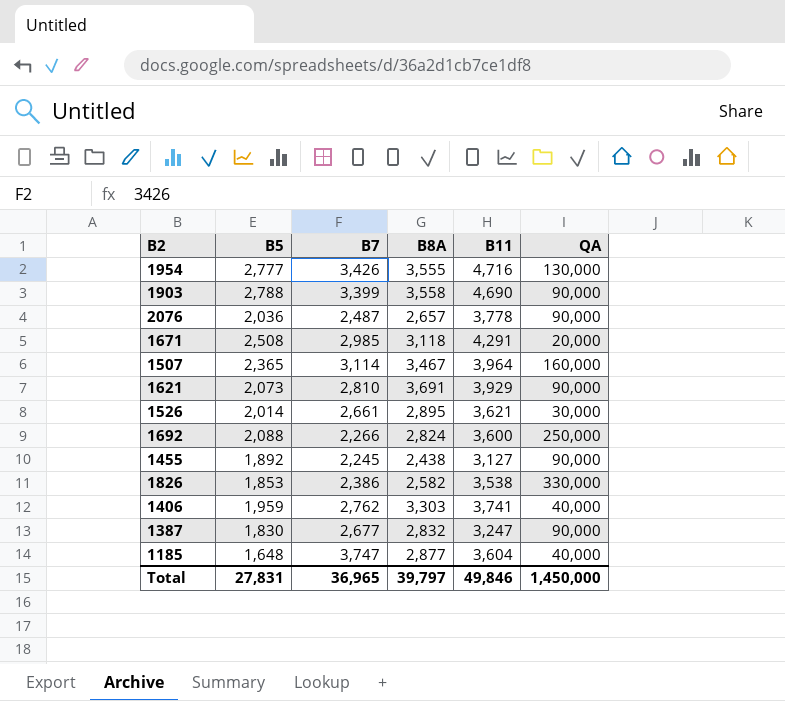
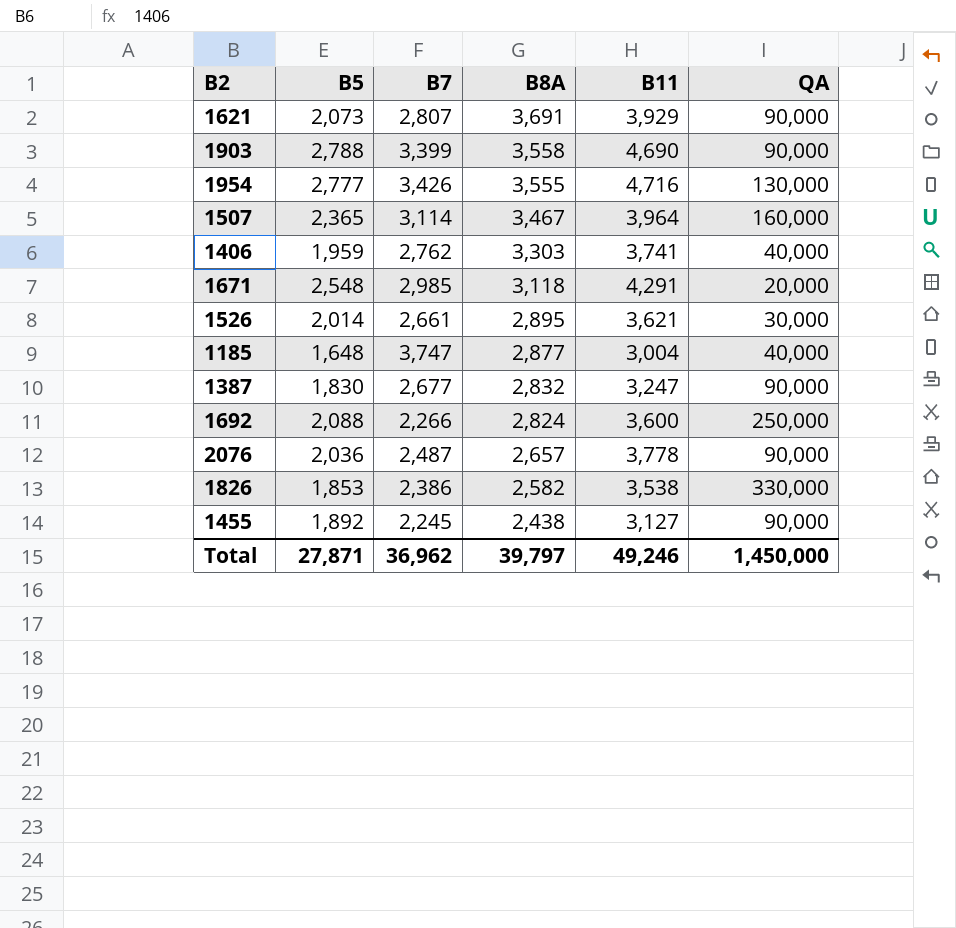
row order: none -> B8A descending
1621 | B7: 2,810 -> 2,807
1671 | B5: 2,508 -> 2,548
1185 | B11: 3,604 -> 3,004
Total | B5: 27,831 -> 27,871
Total | B7: 36,965 -> 36,962
Total | B11: 49,846 -> 49,246

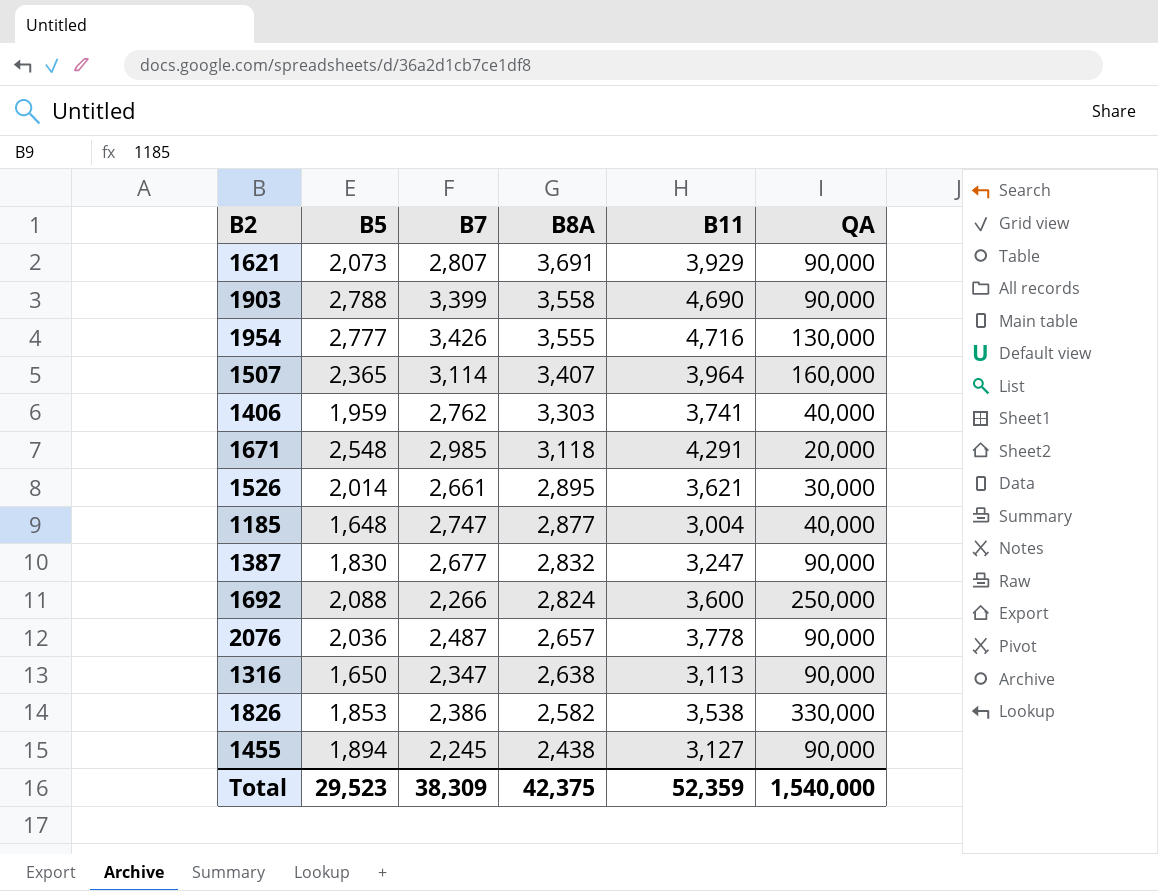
1507 | B8A: 3,467 -> 3,407
1185 | B7: 3,747 -> 2,747
row 1316: none -> 1,650 | 2,347 | 2,638 | 3,113 | 90,000
1455 | B5: 1,892 -> 1,894
Total | B5: 27,871 -> 29,523
Total | B7: 36,962 -> 38,309
Total | B8A: 39,797 -> 42,375
Total | B11: 49,246 -> 52,359
Total | QA: 1,450,000 -> 1,540,000

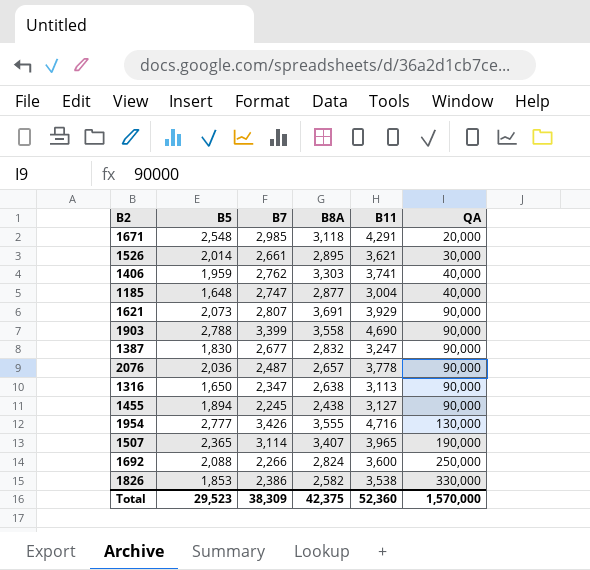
row order: B8A descending -> QA ascending
1507 | B11: 3,964 -> 3,965
1507 | QA: 160,000 -> 190,000
Total | B11: 52,359 -> 52,360
Total | QA: 1,540,000 -> 1,570,000

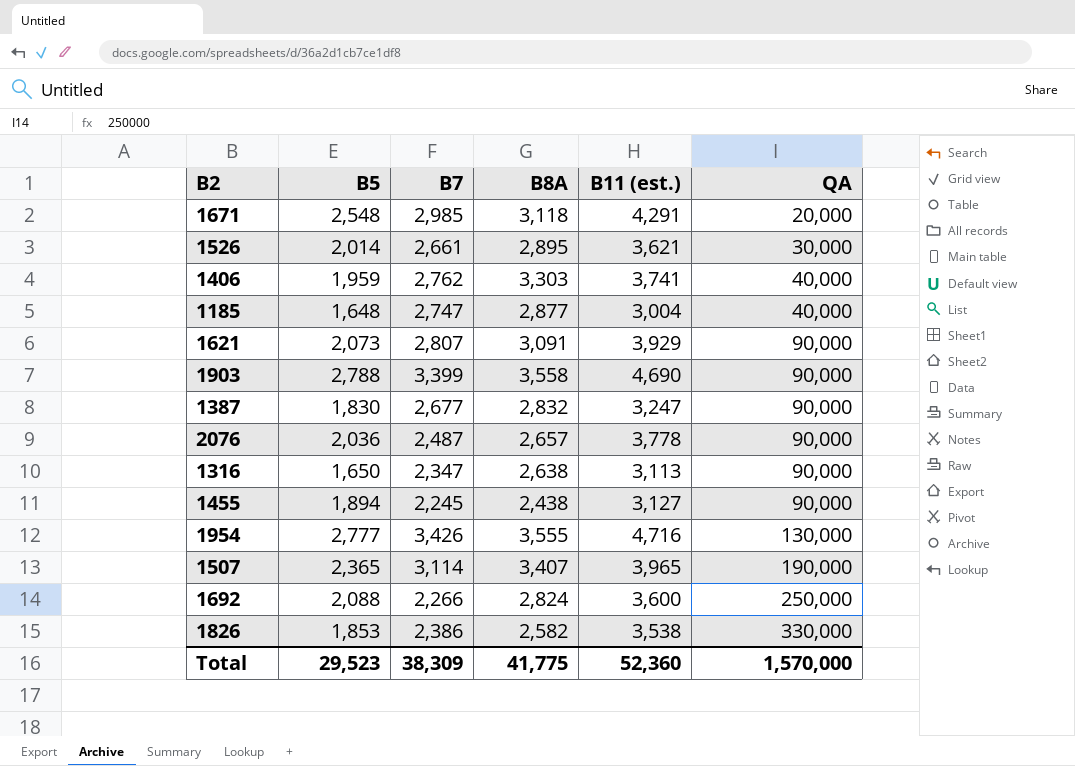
column name: B11 -> B11 (est.)
1621 | B8A: 3,691 -> 3,091
Total | B8A: 42,375 -> 41,775

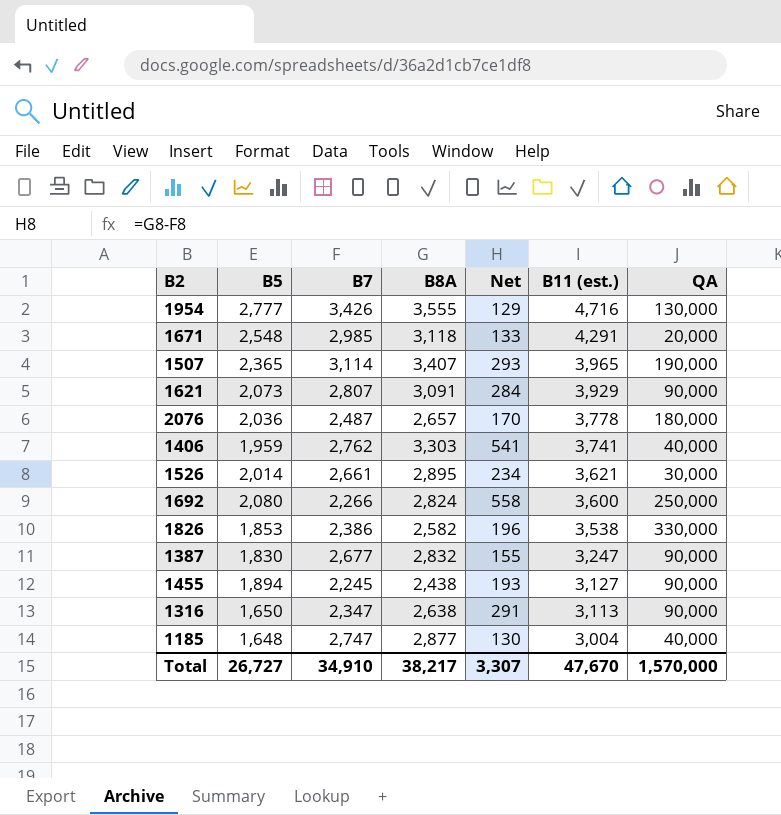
row order: QA ascending -> B11 (est.) descending
column Net | formula: none -> [B8A] - [B7]
row 1903: 2,788 | 3,399 | 3,558 | 4,690 | 90,000 -> none
2076 | QA: 90,000 -> 180,000
1692 | B5: 2,088 -> 2,080
Total | B5: 29,523 -> 26,727
Total | B7: 38,309 -> 34,910
Total | B8A: 41,775 -> 38,217
Total | B11 (est.): 52,360 -> 47,670

